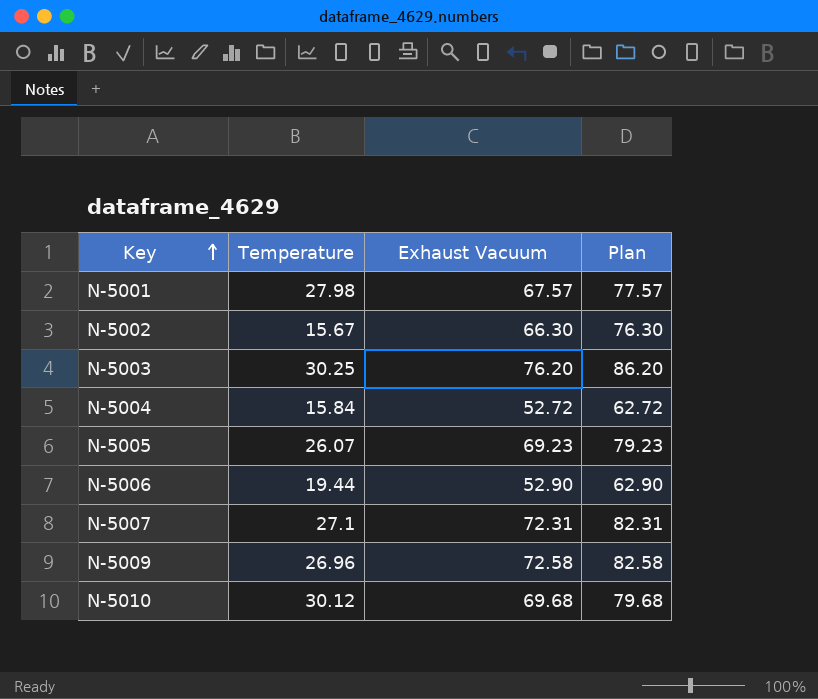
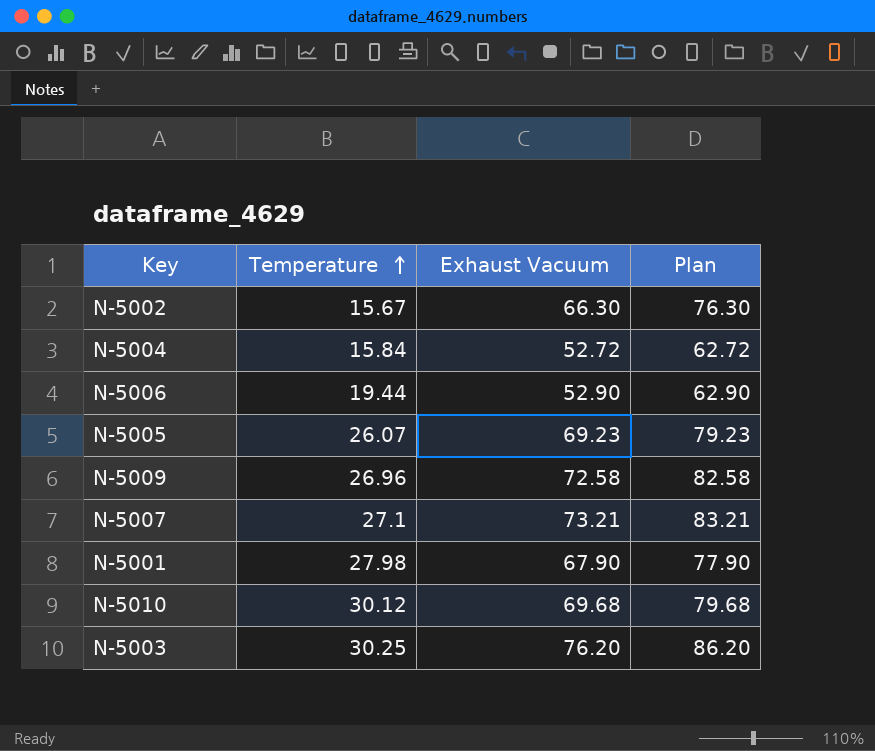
row order: Key ascending -> Temperature ascending
N-5007 | Exhaust Vacuum: 72.31 -> 73.21
N-5007 | Plan: 82.31 -> 83.21
N-5001 | Exhaust Vacuum: 67.57 -> 67.90
N-5001 | Plan: 77.57 -> 77.90

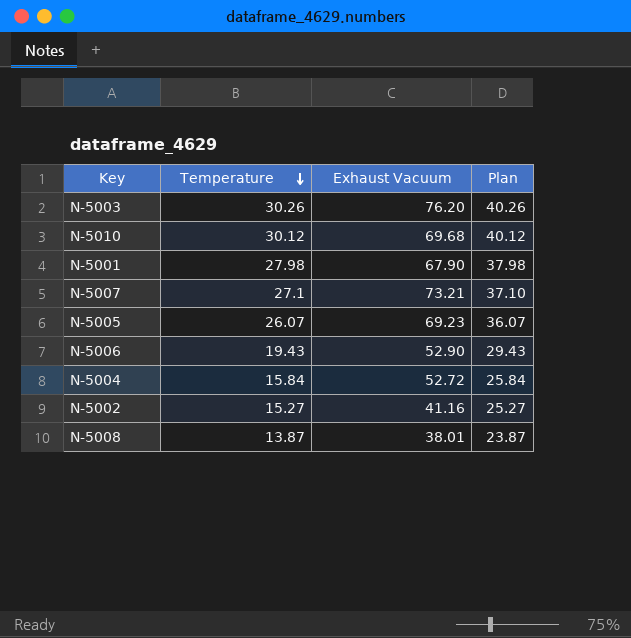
row order: Temperature ascending -> Temperature descending
column Plan | formula: [Exhaust Vacuum] + 10 -> [Temperature] + 10
row N-5009: 26.96 | 72.58 | 82.58 -> none
N-5003 | Temperature: 30.25 -> 30.26
N-5006 | Temperature: 19.44 -> 19.43
N-5002 | Temperature: 15.67 -> 15.27
N-5002 | Exhaust Vacuum: 66.30 -> 41.16
row N-5008: none -> 13.87 | 38.01 | 23.87

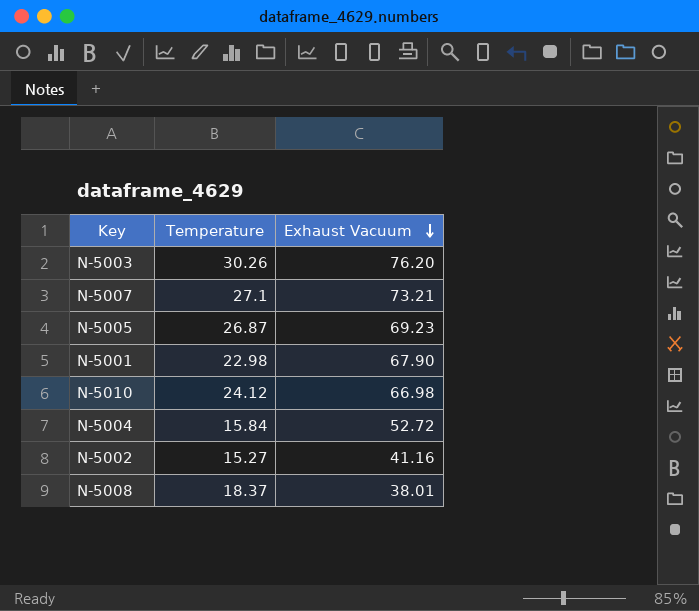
row order: Temperature descending -> Exhaust Vacuum descending
column Plan | formula: [Temperature] + 10 -> none
row N-5006: 19.43 | 52.90 | 29.43 -> none
N-5005 | Temperature: 26.07 -> 26.87
N-5001 | Temperature: 27.98 -> 22.98
N-5010 | Temperature: 30.12 -> 24.12
N-5010 | Exhaust Vacuum: 69.68 -> 66.98
N-5008 | Temperature: 13.87 -> 18.37

